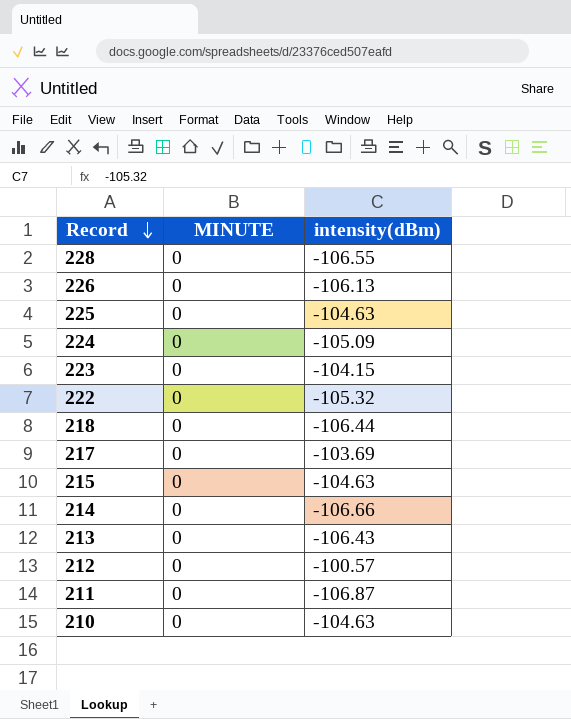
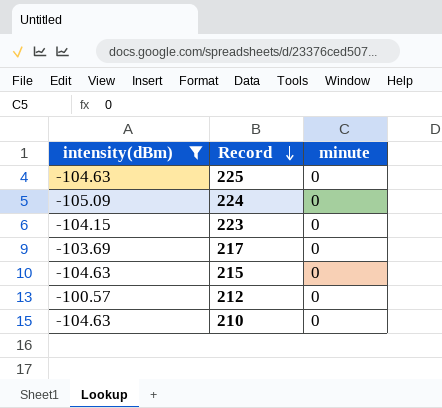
filter: none -> intensity(dBm) >= -105.09
column intensity(dBm) | position: 3 -> 1
column name: MINUTE -> minute

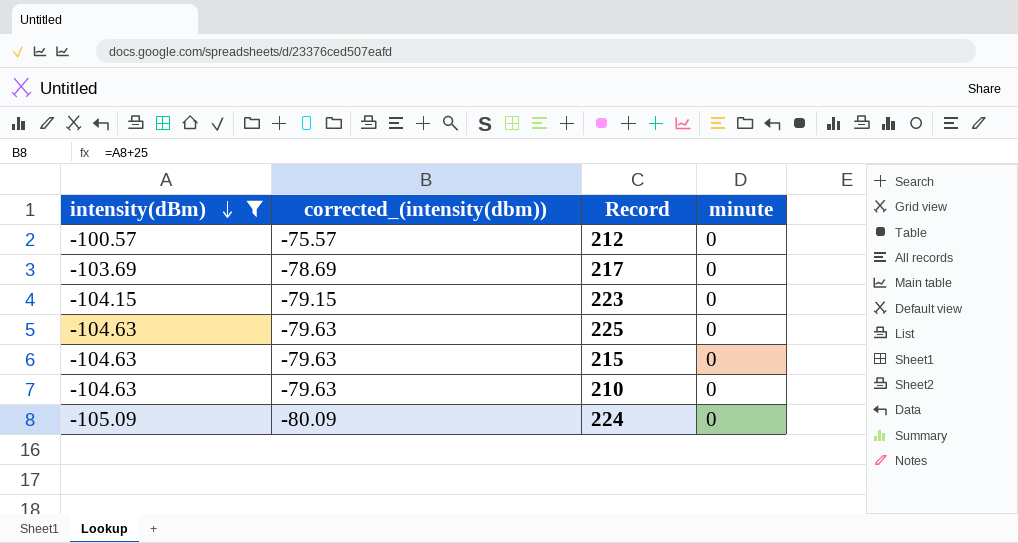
row order: Record descending -> intensity(dBm) descending
column corrected_(intensity(dbm)) | formula: none -> [intensity(dBm)] + 25

